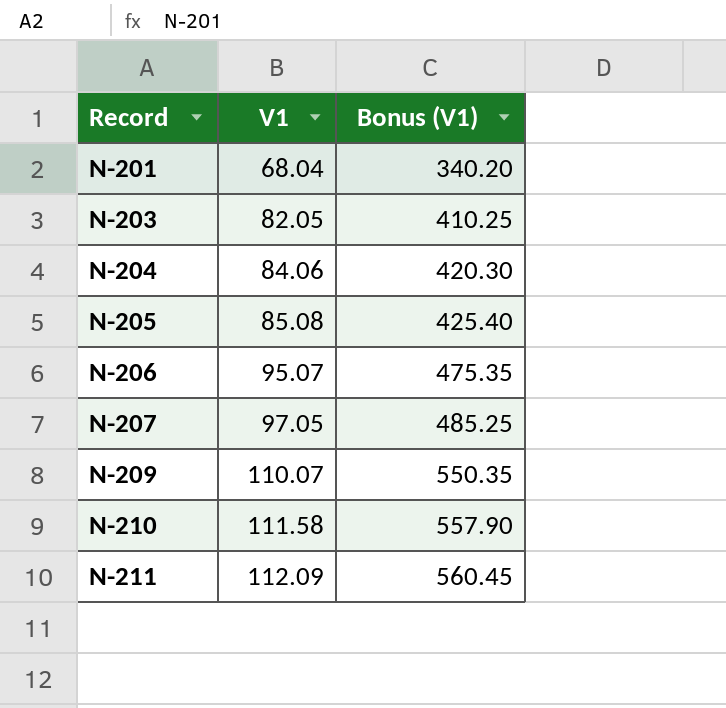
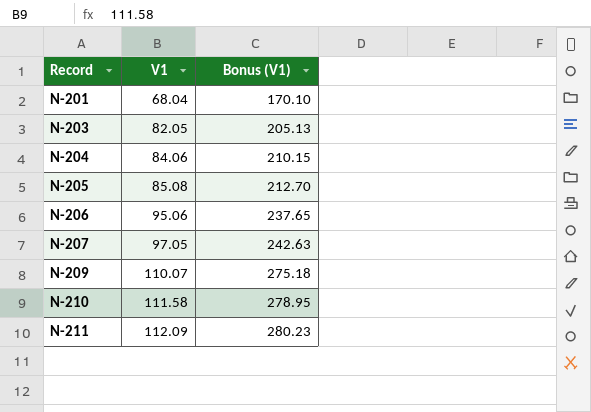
column Bonus (V1) | formula: [V1] * 5 -> [V1] * 2.5
N-206 | V1: 95.07 -> 95.06

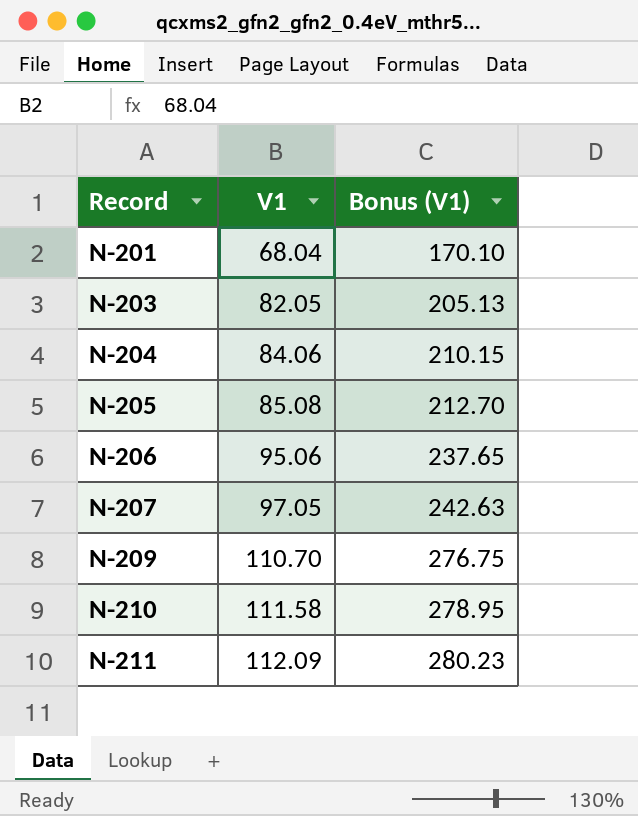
N-209 | V1: 110.07 -> 110.70
N-209 | Bonus (V1): 275.18 -> 276.75

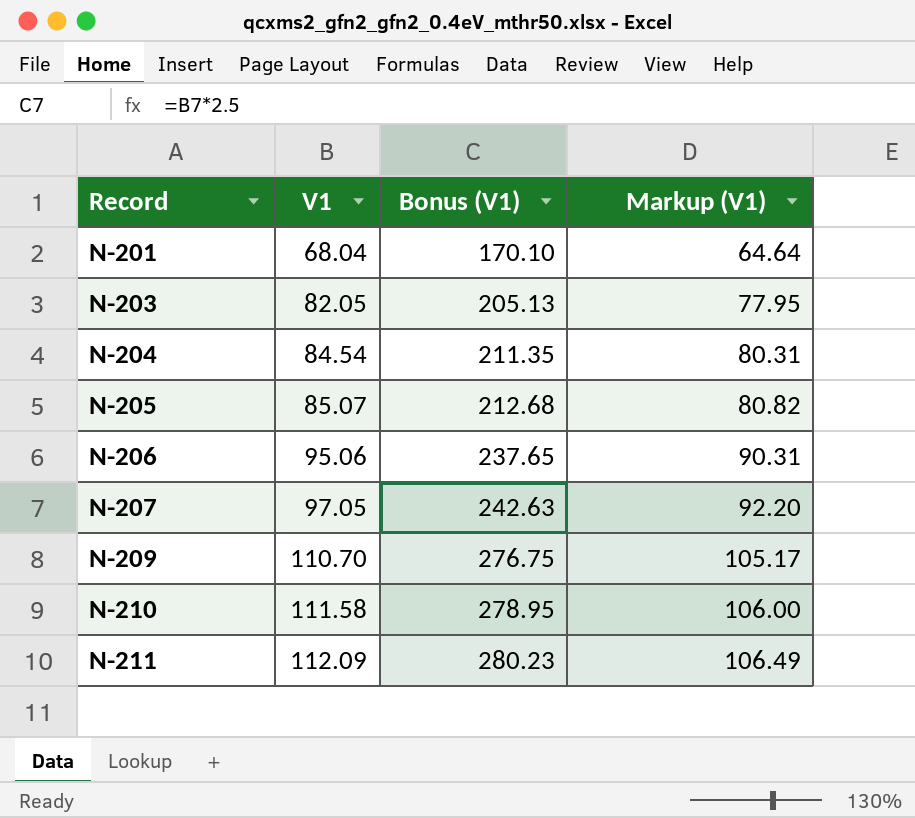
column Markup (V1) | formula: none -> [V1] * 0.95
N-204 | V1: 84.06 -> 84.54
N-204 | Bonus (V1): 210.15 -> 211.35
N-205 | V1: 85.08 -> 85.07
N-205 | Bonus (V1): 212.70 -> 212.68

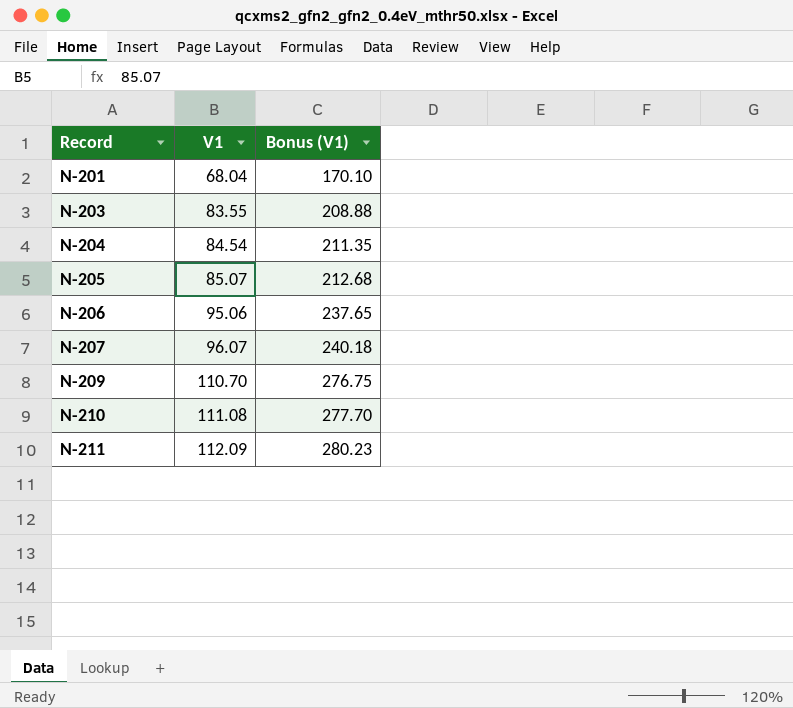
column Markup (V1) | formula: [V1] * 0.95 -> none
N-203 | V1: 82.05 -> 83.55
N-203 | Bonus (V1): 205.13 -> 208.88
N-207 | V1: 97.05 -> 96.07
N-207 | Bonus (V1): 242.63 -> 240.18
N-210 | V1: 111.58 -> 111.08
N-210 | Bonus (V1): 278.95 -> 277.70

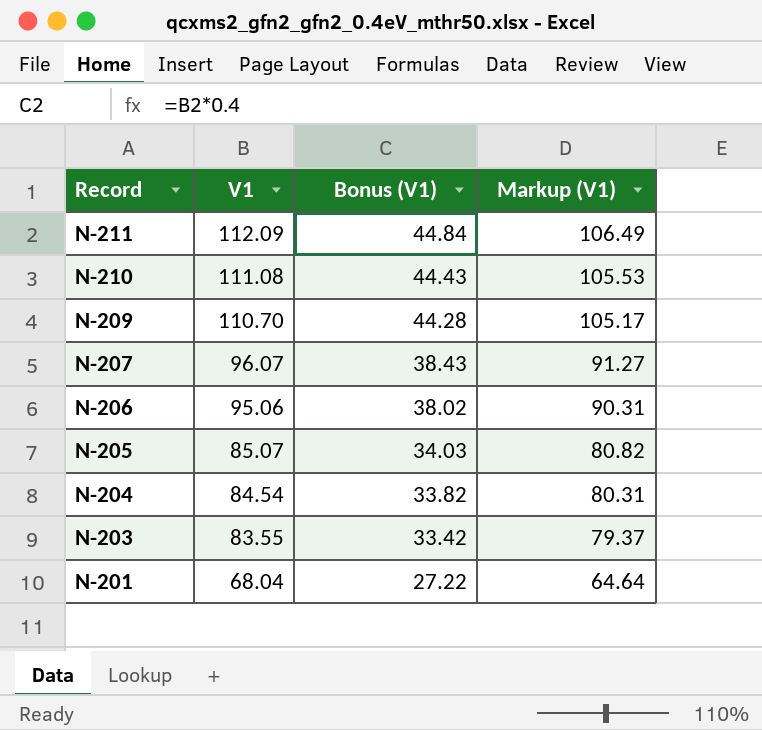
row order: Record ascending -> Record descending
column Bonus (V1) | formula: [V1] * 2.5 -> [V1] * 0.4
column Markup (V1) | formula: none -> [V1] * 0.95

